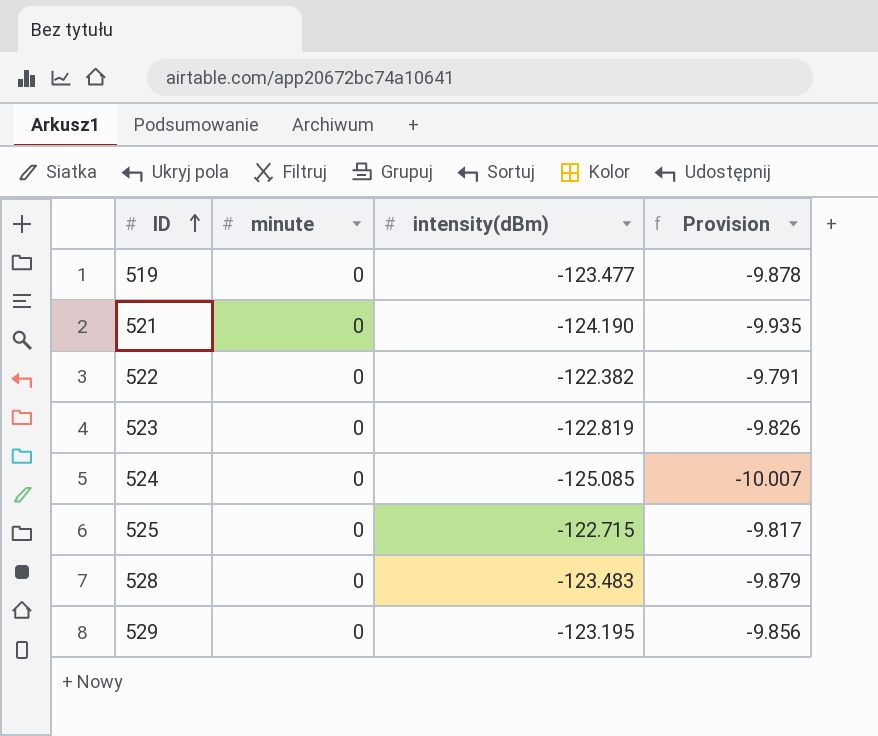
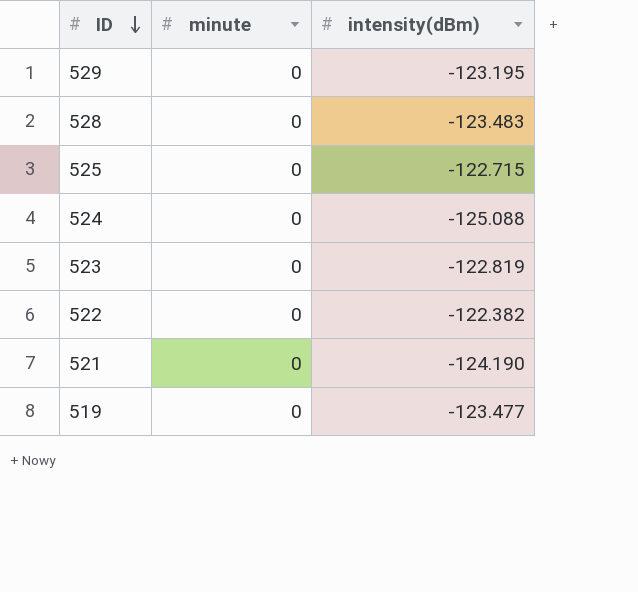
row order: ID ascending -> ID descending
column Provision | formula: [intensity(dBm)] * 0.08 -> none
524 | intensity(dBm): -125.085 -> -125.088

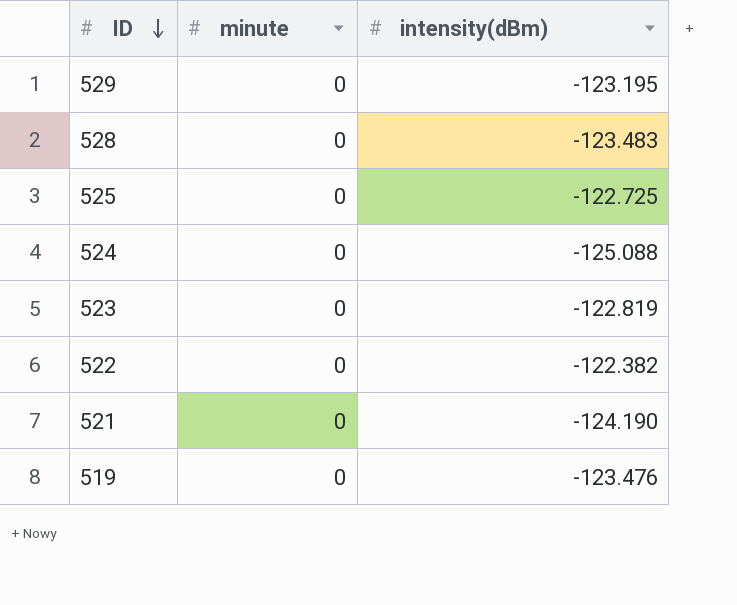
525 | intensity(dBm): -122.715 -> -122.725
519 | intensity(dBm): -123.477 -> -123.476

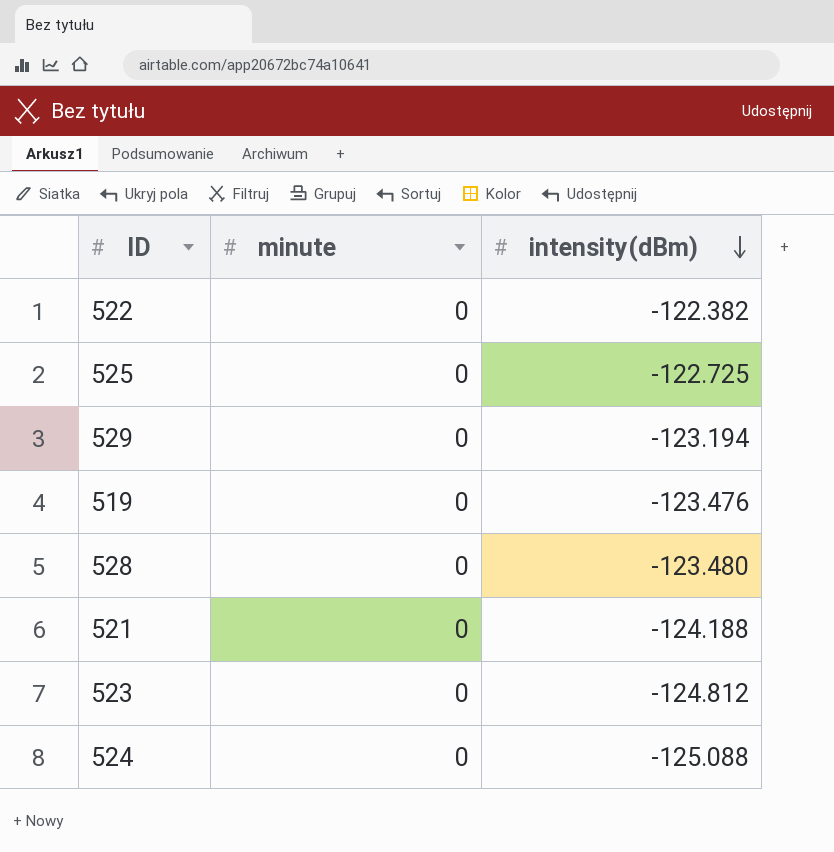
row order: ID descending -> intensity(dBm) descending
529 | intensity(dBm): -123.195 -> -123.194
528 | intensity(dBm): -123.483 -> -123.480
521 | intensity(dBm): -124.190 -> -124.188
523 | intensity(dBm): -122.819 -> -124.812

